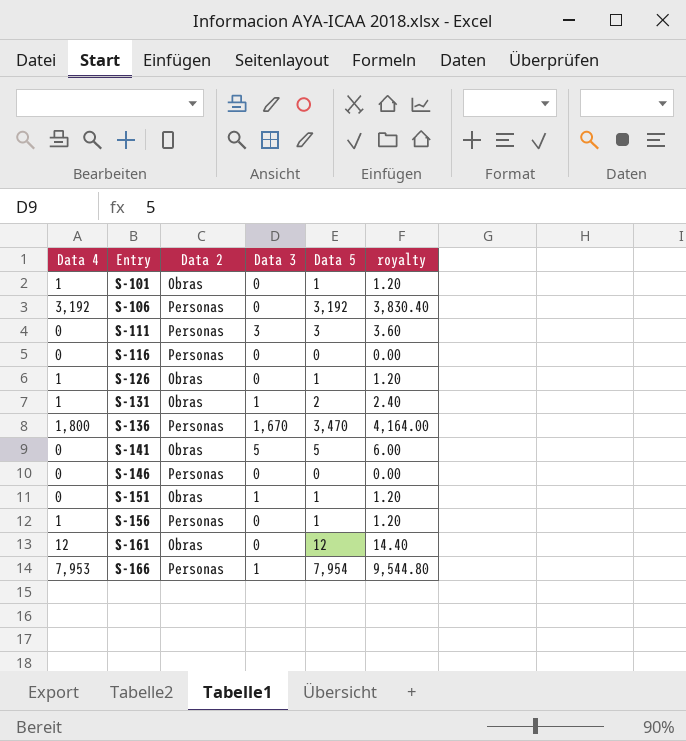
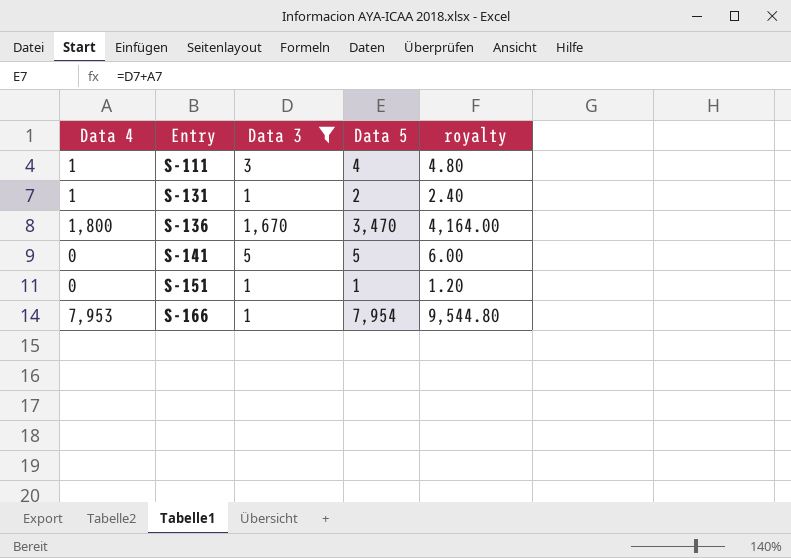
filter: none -> Data 3 != 0
column Data 2 | position: 3 -> none
S-111 | Data 4: 0 -> 1
S-111 | Data 5: 3 -> 4
S-111 | royalty: 3.60 -> 4.80

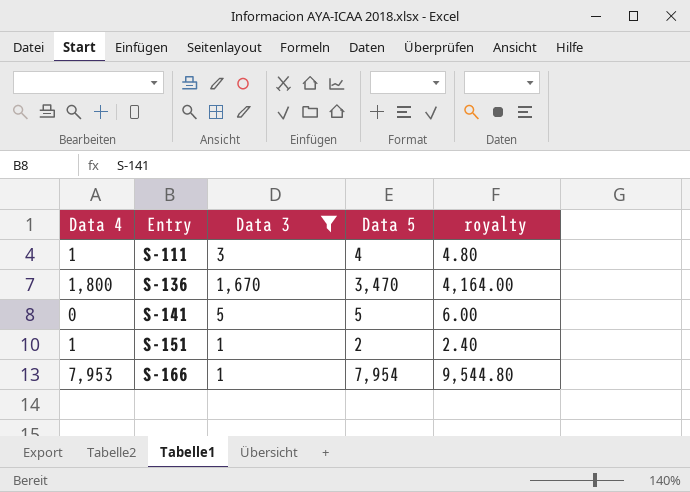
row S-131: 1 | 1 | 2 | 2.40 -> none
S-151 | Data 4: 0 -> 1
S-151 | Data 5: 1 -> 2
S-151 | royalty: 1.20 -> 2.40

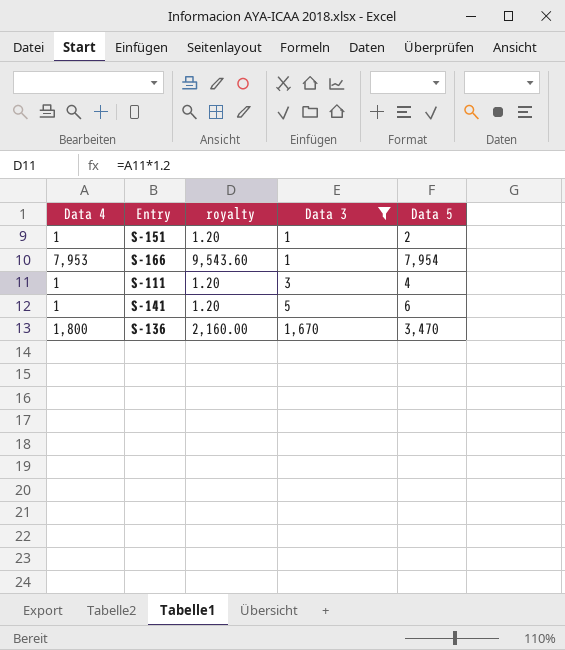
row order: Entry ascending -> Data 3 ascending
column royalty | formula: [Data 5] * 1.2 -> [Data 4] * 1.2
column royalty | position: 5 -> 3
S-141 | Data 4: 0 -> 1
S-141 | Data 5: 5 -> 6

